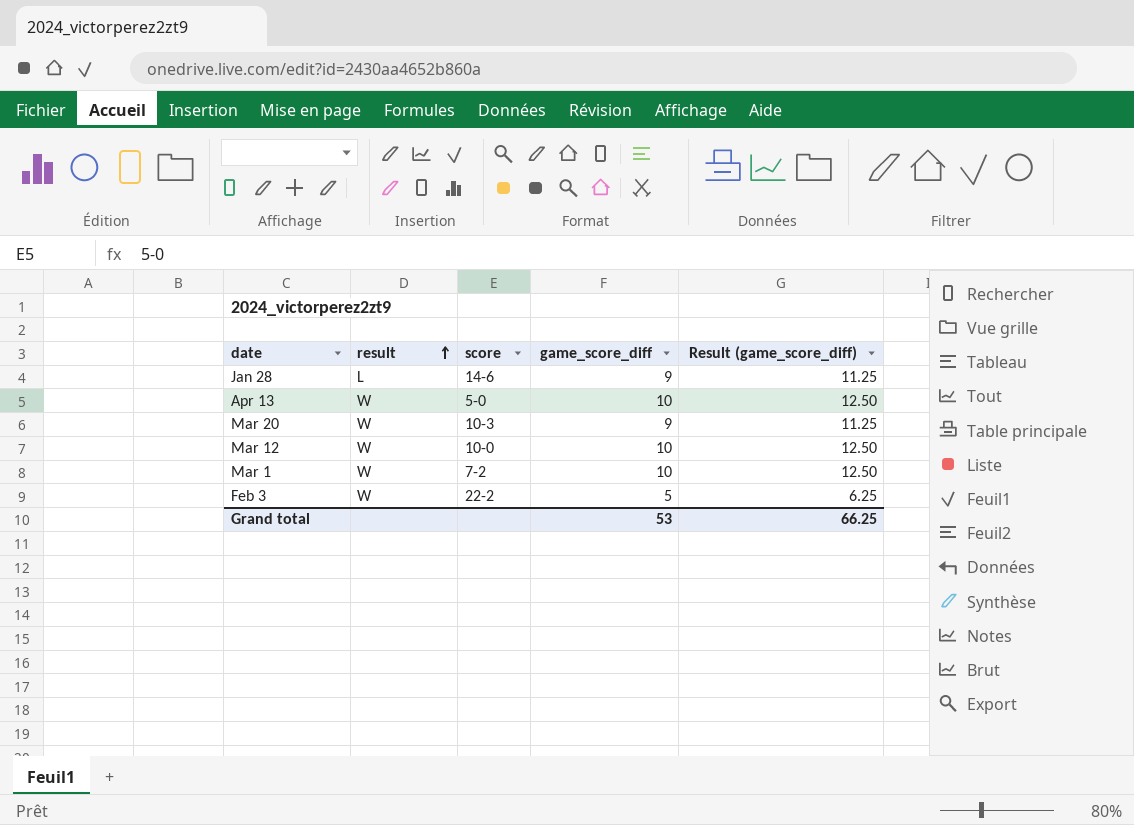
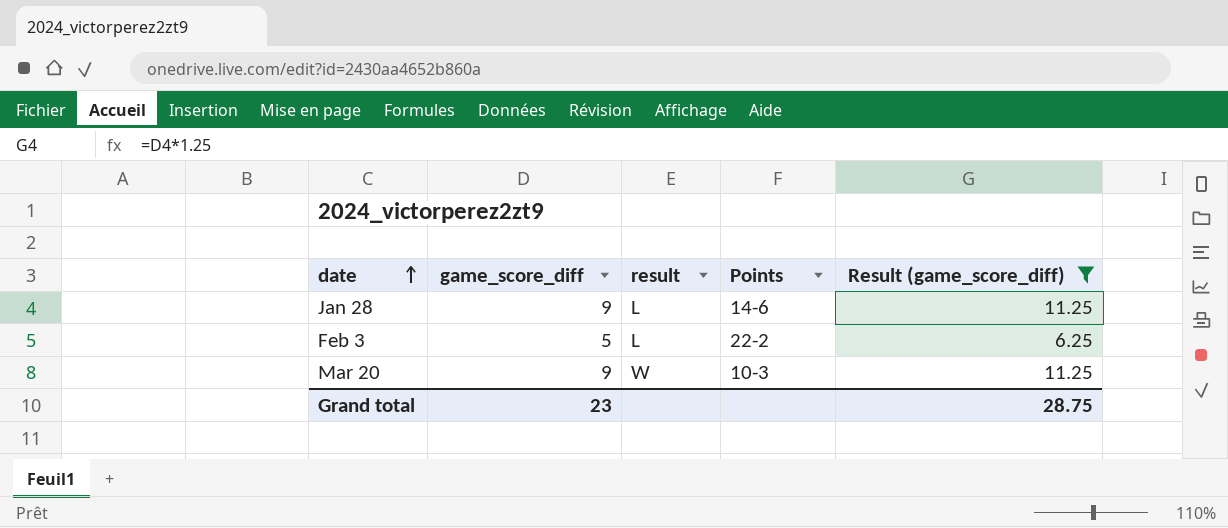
filter: none -> Result (game_score_diff) != 12.50
row order: result ascending -> date ascending
column game_score_diff | position: 4 -> 2
column name: score -> Points
Feb 3 | result: W -> L
Grand total | game_score_diff: 53 -> 23
Grand total | Result (game_score_diff): 66.25 -> 28.75

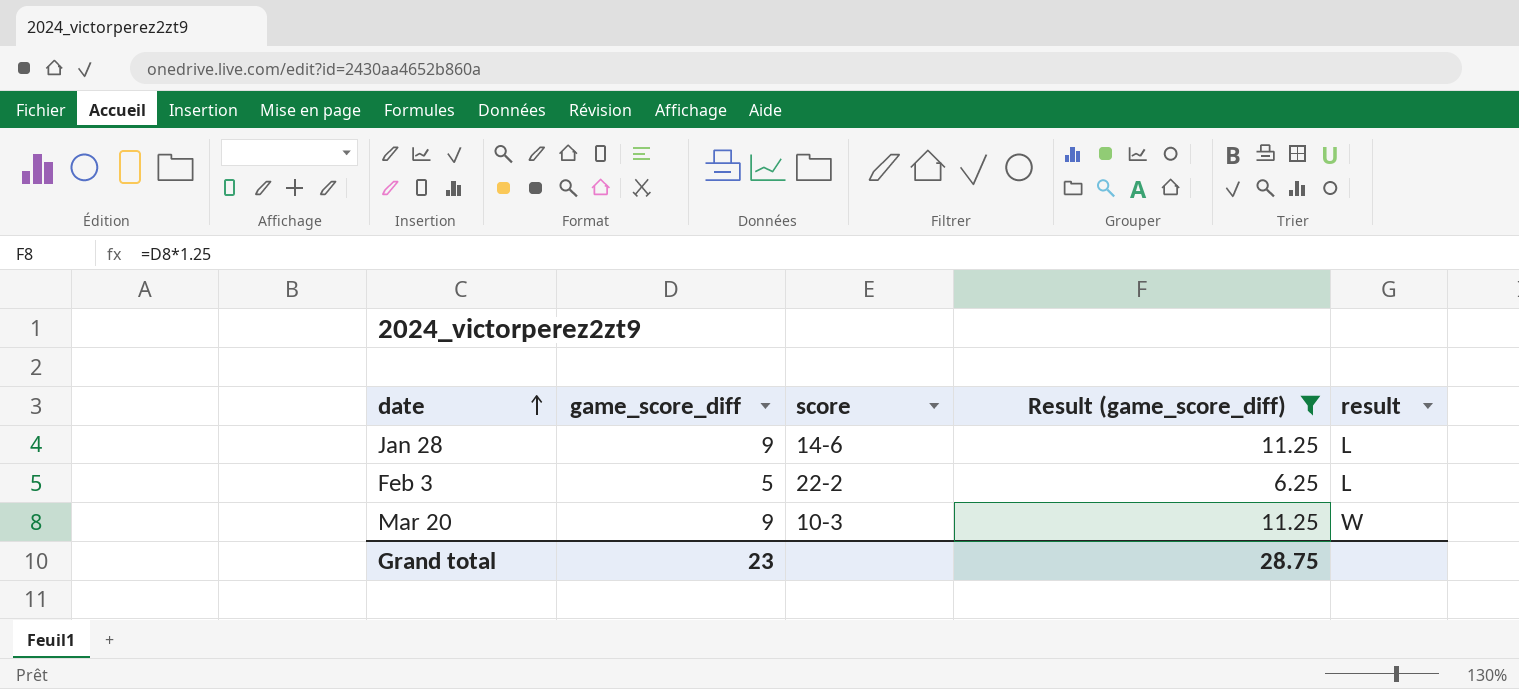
column name: Points -> score
column result | position: 3 -> 5

